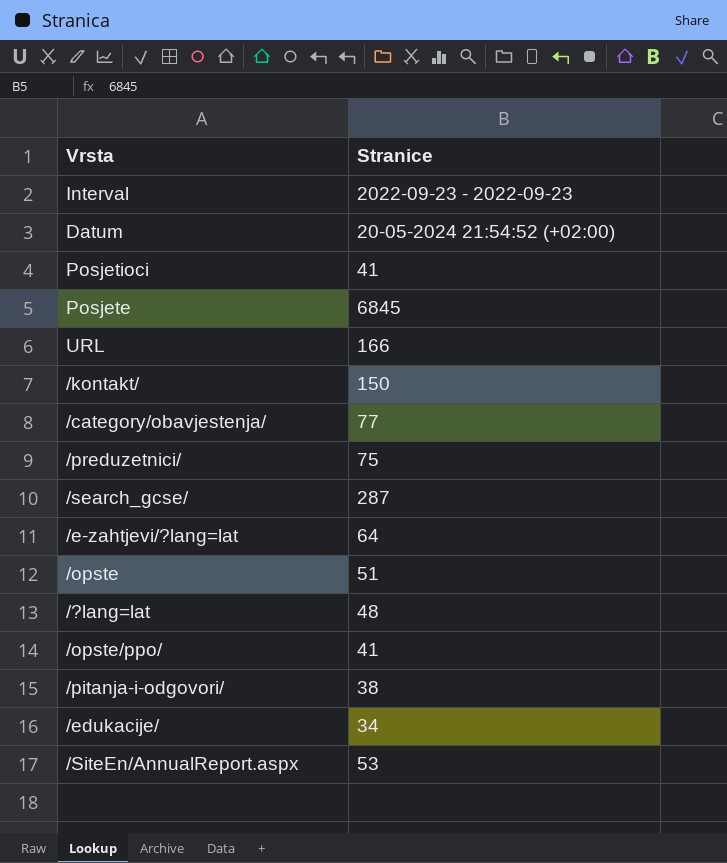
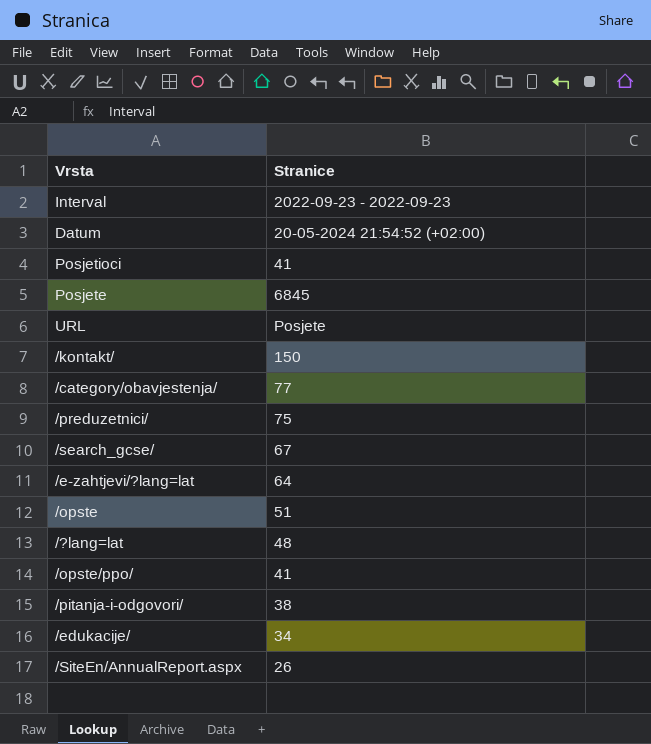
URL | Stranice: 166 -> Posjete
/search_gcse/ | Stranice: 287 -> 67
/SiteEn/AnnualReport.aspx | Stranice: 53 -> 26

